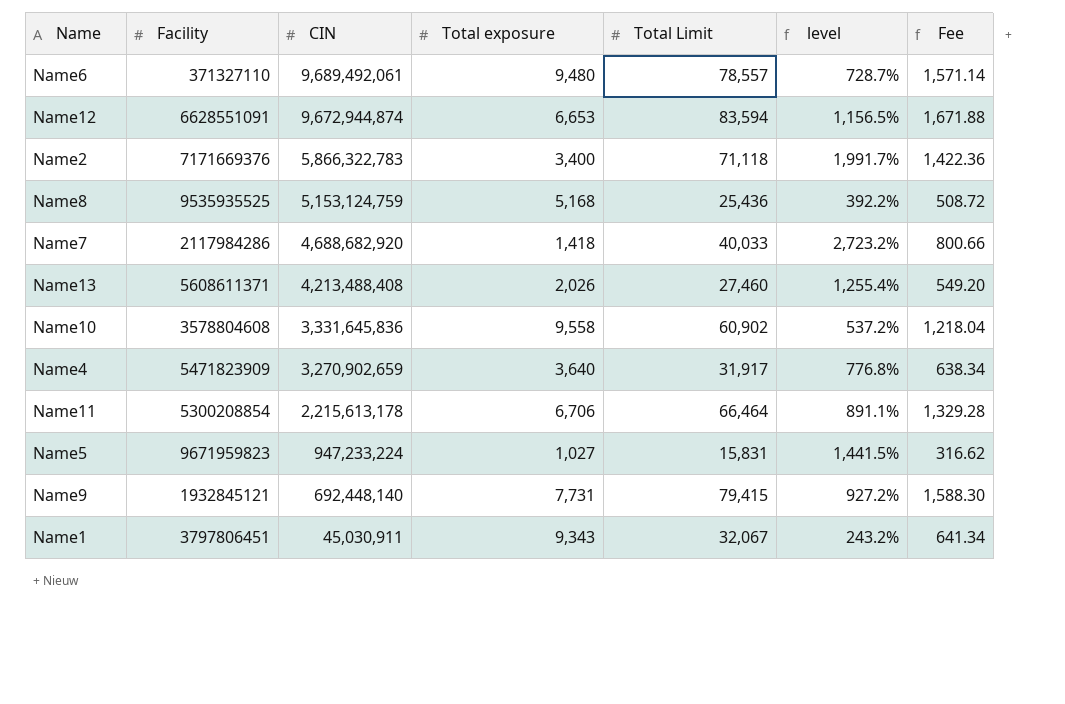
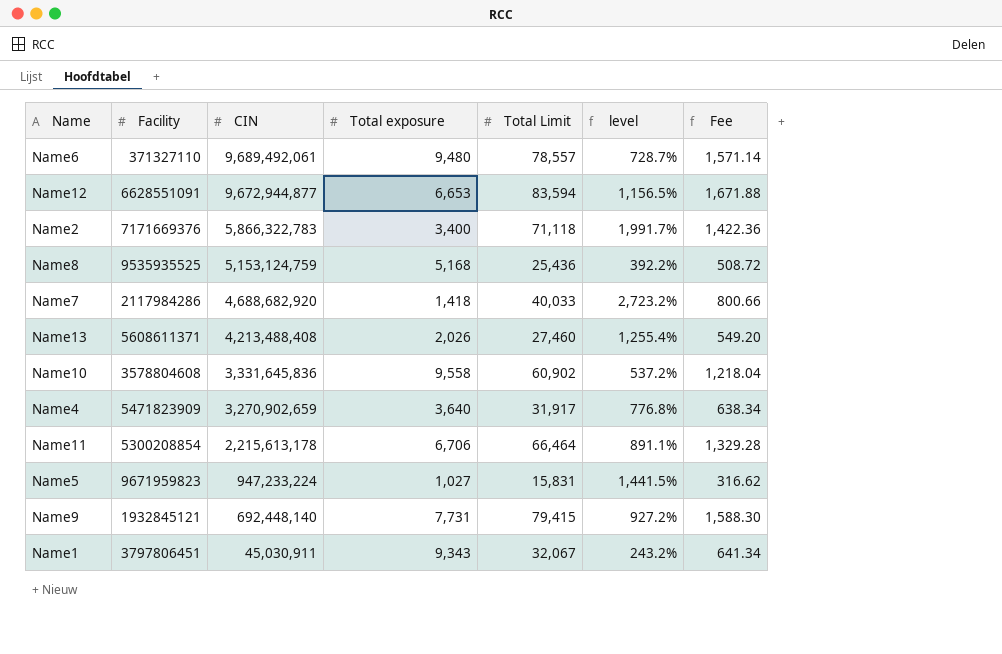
Name12 | CIN: 9,672,944,874 -> 9,672,944,877

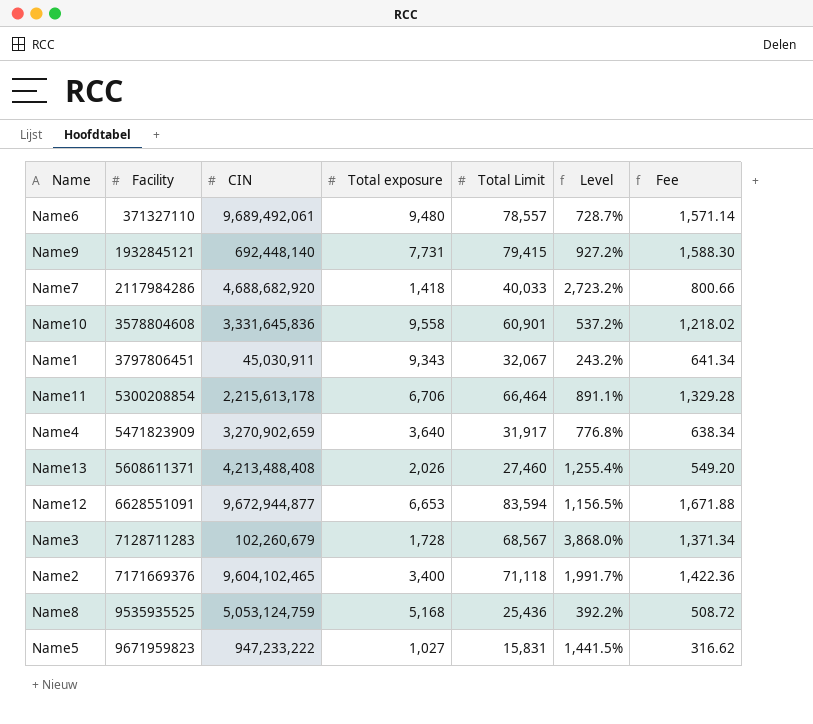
row order: CIN descending -> Facility ascending
column name: level -> Level
Name10 | Total Limit: 60,902 -> 60,901
Name10 | Fee: 1,218.04 -> 1,218.02
row Name3: none -> 7128711283 | 102,260,679 | 1,728 | 68,567 | 3,868.0% | 1,371.34
Name2 | CIN: 5,866,322,783 -> 9,604,102,465
Name8 | CIN: 5,153,124,759 -> 5,053,124,759
Name5 | CIN: 947,233,224 -> 947,233,222

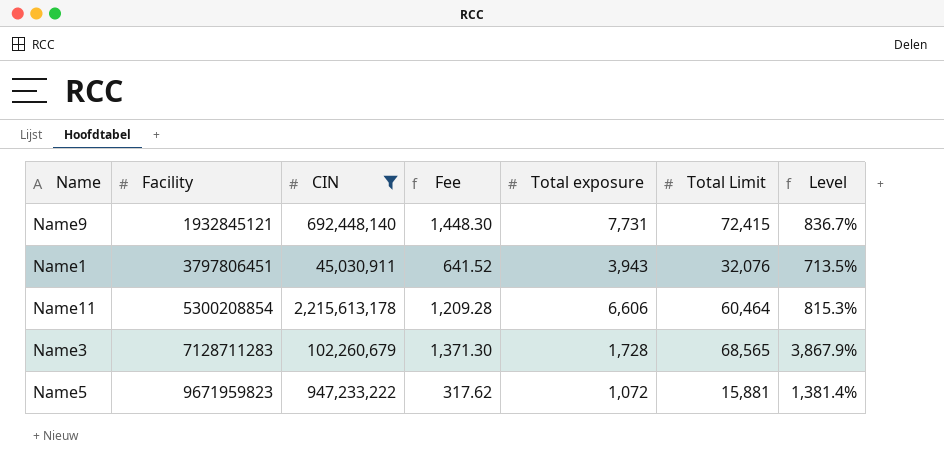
filter: none -> CIN <= 2,215,613,178
column Fee | position: 7 -> 4
Name9 | Fee: 1,588.30 -> 1,448.30
Name9 | Total Limit: 79,415 -> 72,415
Name9 | Level: 927.2% -> 836.7%
Name1 | Fee: 641.34 -> 641.52
Name1 | Total exposure: 9,343 -> 3,943
Name1 | Total Limit: 32,067 -> 32,076
Name1 | Level: 243.2% -> 713.5%
Name11 | Fee: 1,329.28 -> 1,209.28
Name11 | Total exposure: 6,706 -> 6,606
Name11 | Total Limit: 66,464 -> 60,464
Name11 | Level: 891.1% -> 815.3%
Name3 | Fee: 1,371.34 -> 1,371.30
Name3 | Total Limit: 68,567 -> 68,565
Name3 | Level: 3,868.0% -> 3,867.9%
Name5 | Fee: 316.62 -> 317.62
Name5 | Total exposure: 1,027 -> 1,072
Name5 | Total Limit: 15,831 -> 15,881
Name5 | Level: 1,441.5% -> 1,381.4%

